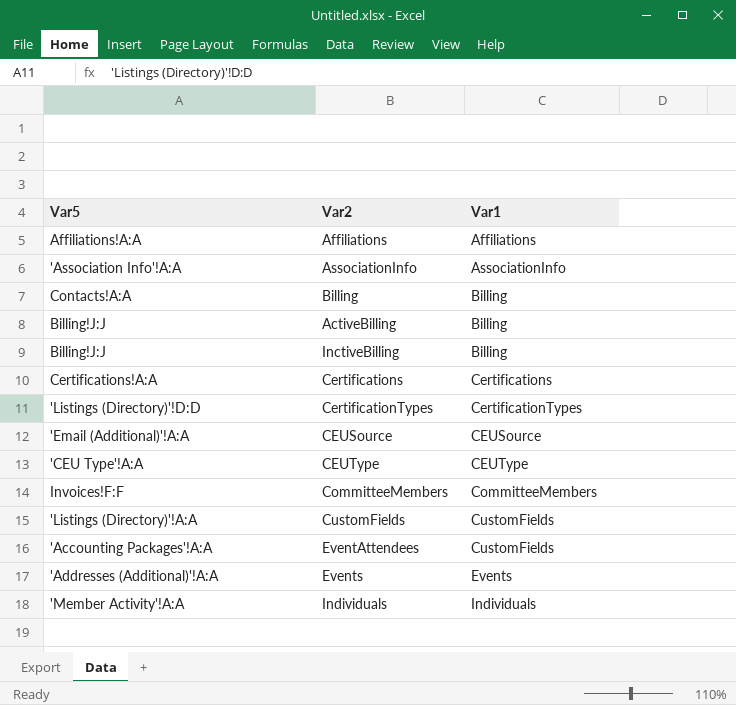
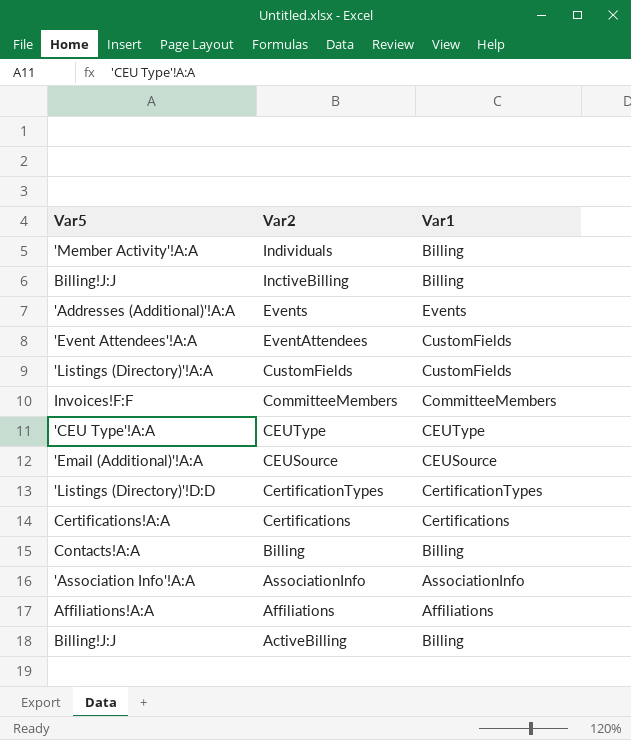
row order: Var1 ascending -> Var2 descending
Individuals | Var1: Individuals -> Billing
EventAttendees | Var5: 'Accounting Packages'!A:A -> 'Event Attendees'!A:A

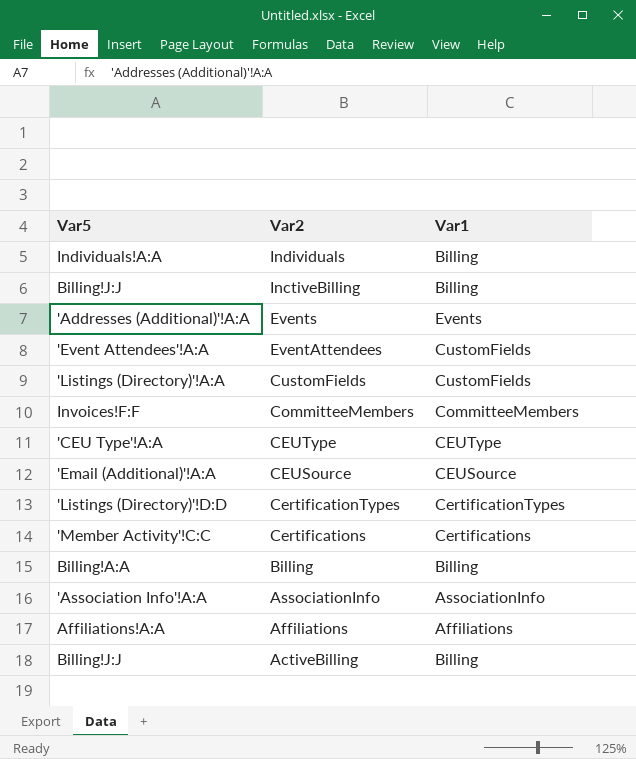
Individuals | Var5: 'Member Activity'!A:A -> Individuals!A:A
Certifications | Var5: Certifications!A:A -> 'Member Activity'!C:C
Billing | Var5: Contacts!A:A -> Billing!A:A

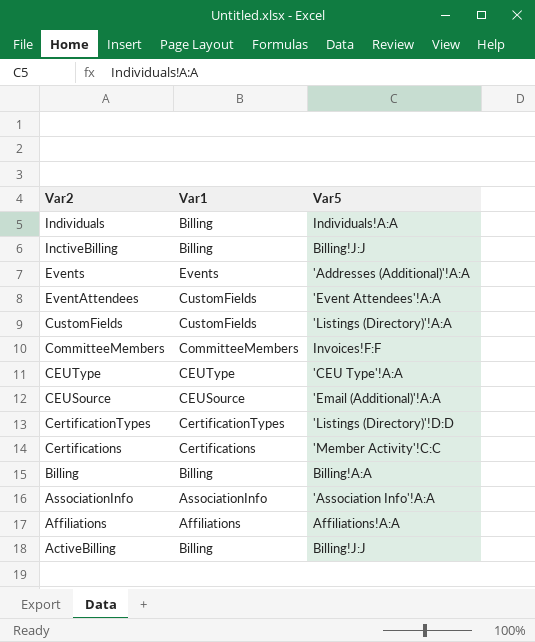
column Var5 | position: 1 -> 3

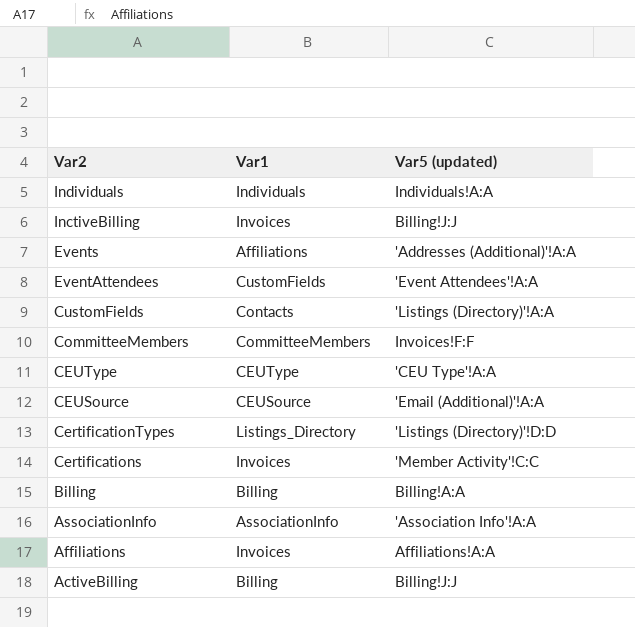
column name: Var5 -> Var5 (updated)
Individuals | Var1: Billing -> Individuals
InctiveBilling | Var1: Billing -> Invoices
Events | Var1: Events -> Affiliations
CustomFields | Var1: CustomFields -> Contacts
CertificationTypes | Var1: CertificationTypes -> Listings_Directory
Certifications | Var1: Certifications -> Invoices
Affiliations | Var1: Affiliations -> Invoices

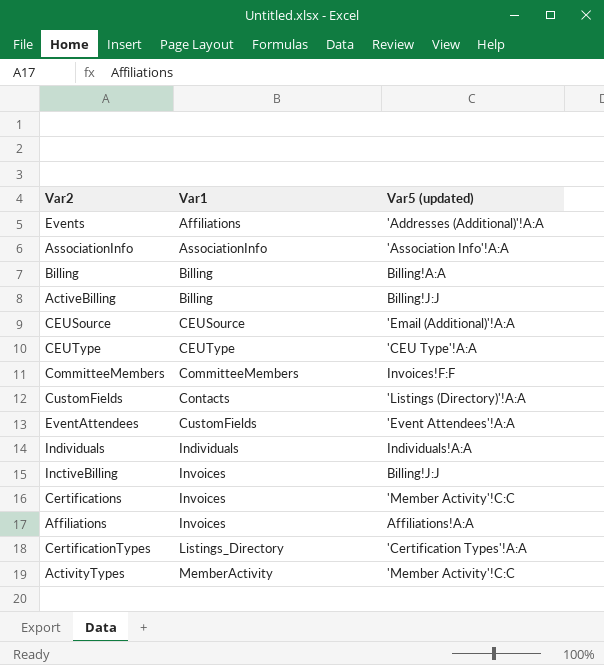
row order: Var2 descending -> Var1 ascending
CertificationTypes | Var5 (updated): 'Listings (Directory)'!D:D -> 'Certification Types'!A:A
row ActivityTypes: none -> MemberActivity | 'Member Activity'!C:C

